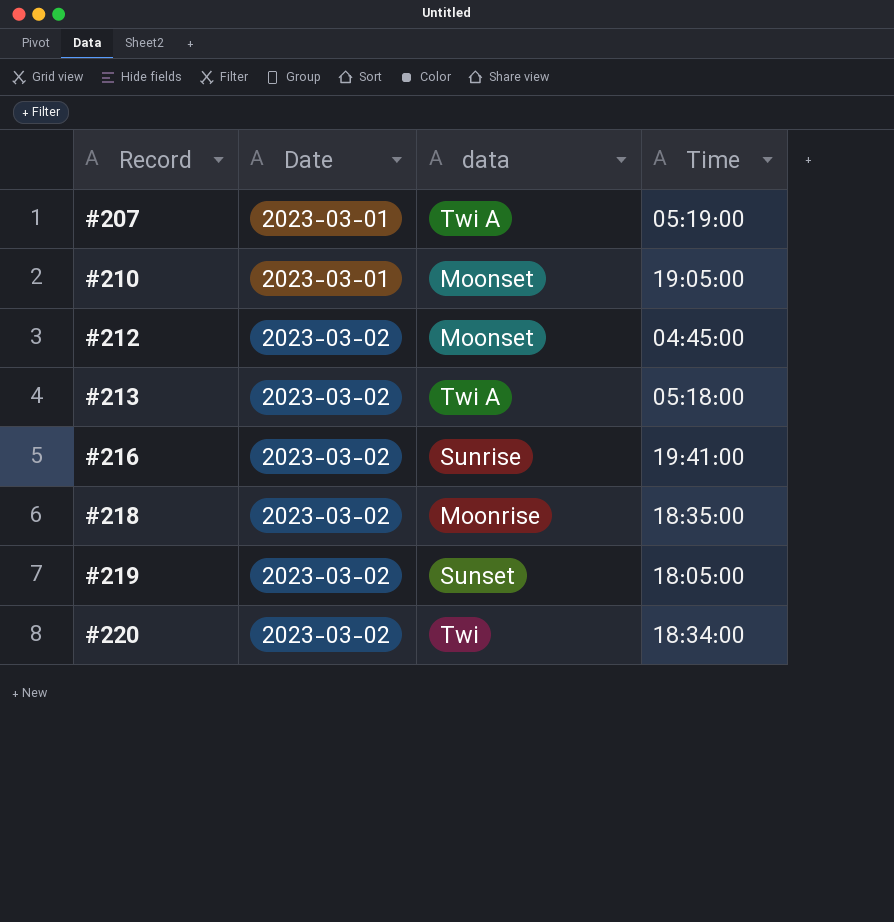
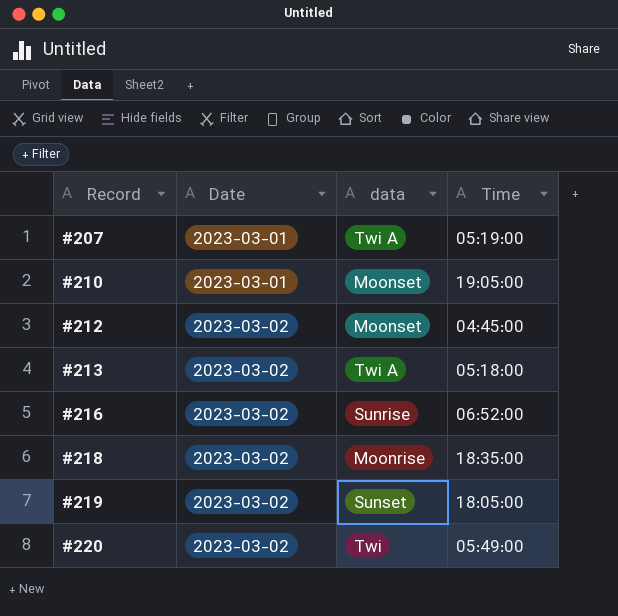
#216 | Time: 19:41:00 -> 06:52:00
#220 | Time: 18:34:00 -> 05:49:00

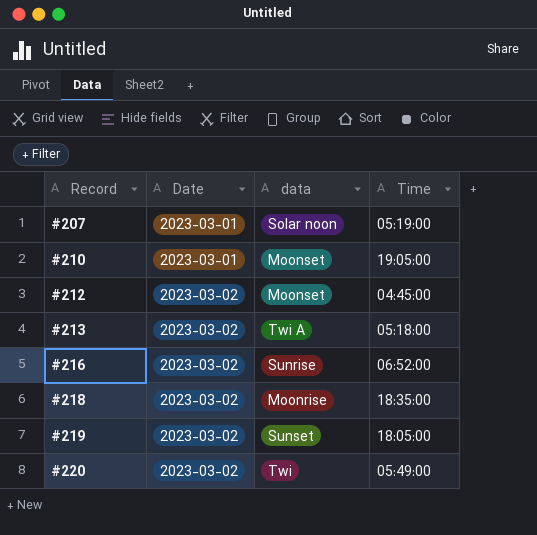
#207 | data: Twi A -> Solar noon

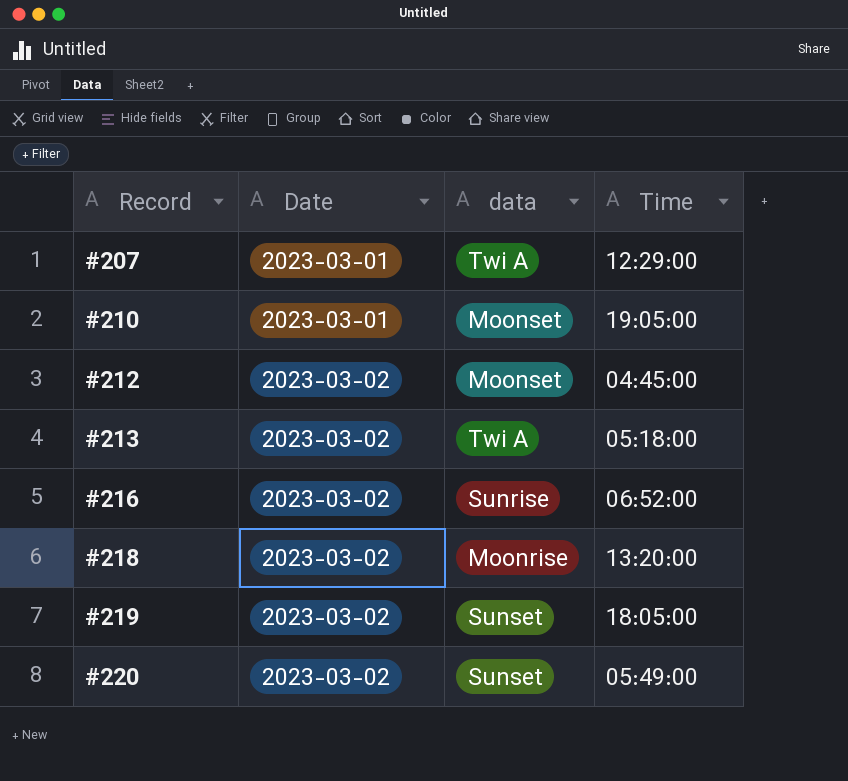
#207 | data: Solar noon -> Twi A
#207 | Time: 05:19:00 -> 12:29:00
#218 | Time: 18:35:00 -> 13:20:00
#220 | data: Twi -> Sunset

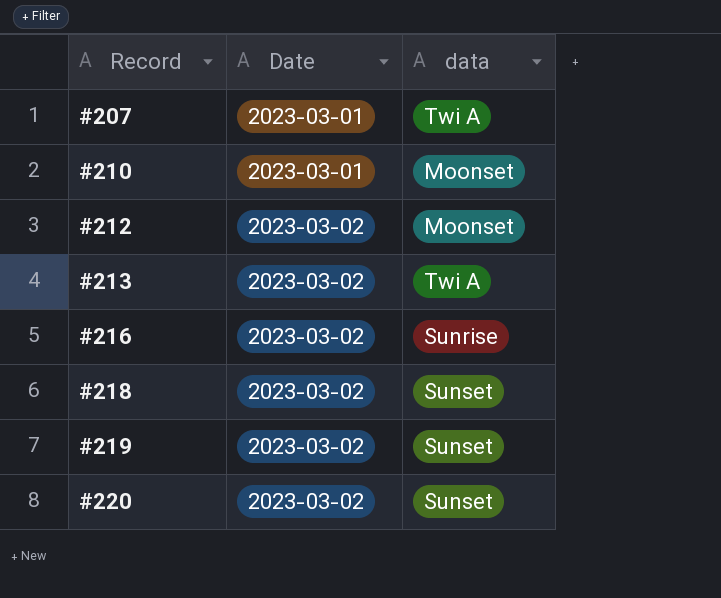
column Time | position: 4 -> none
#218 | data: Moonrise -> Sunset

